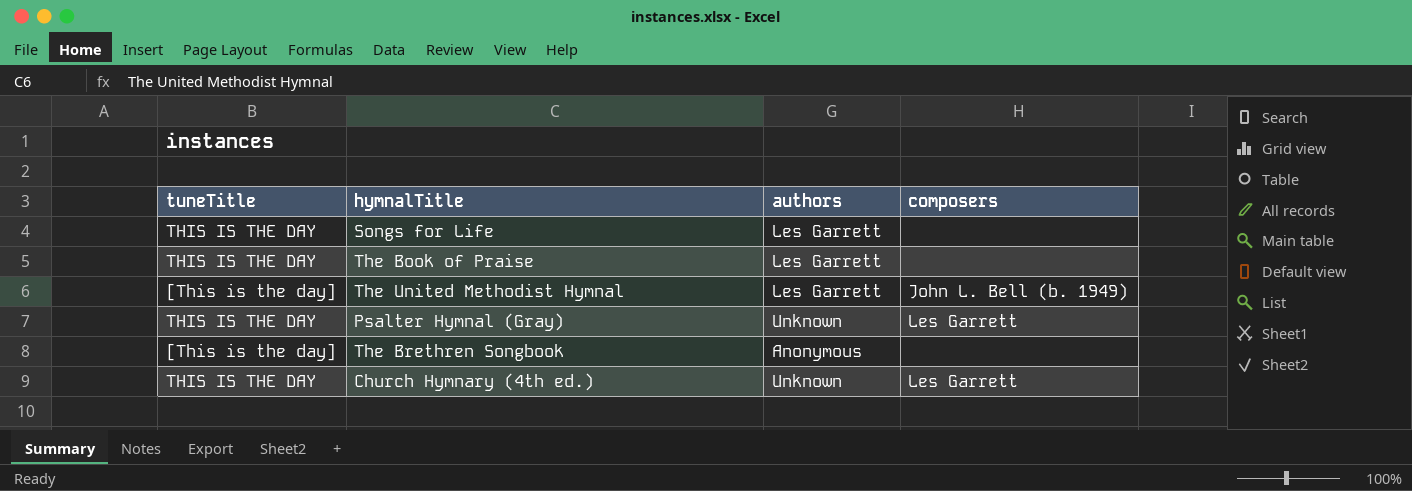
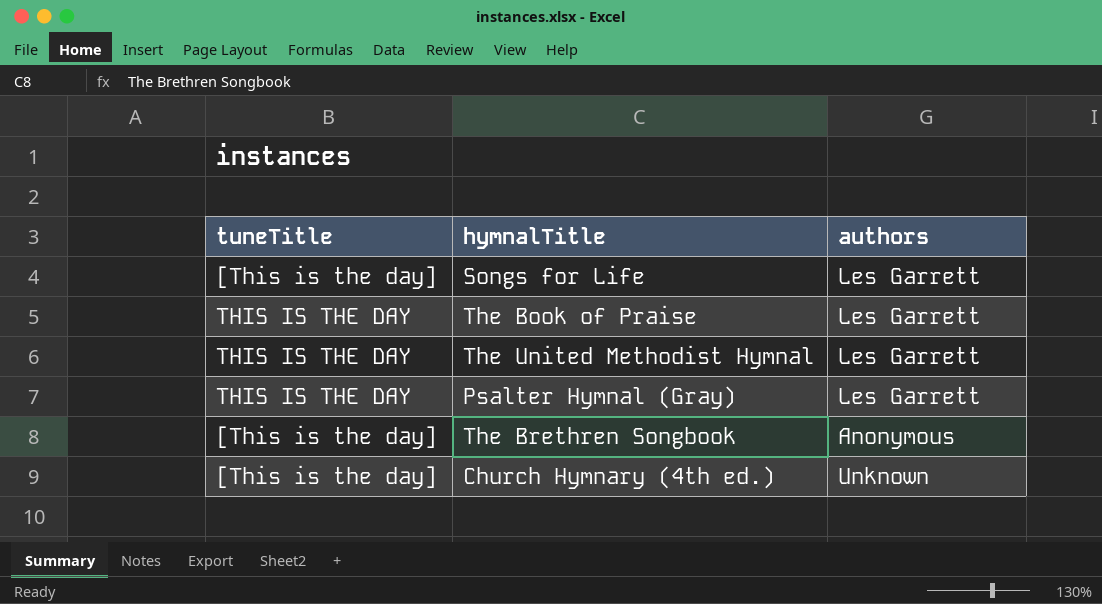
column composers | position: 4 -> none
Songs for Life | tuneTitle: THIS IS THE DAY -> [This is the day]
The United Methodist Hymnal | tuneTitle: [This is the day] -> THIS IS THE DAY
Psalter Hymnal (Gray) | authors: Unknown -> Les Garrett
Church Hymnary (4th ed.) | tuneTitle: THIS IS THE DAY -> [This is the day]

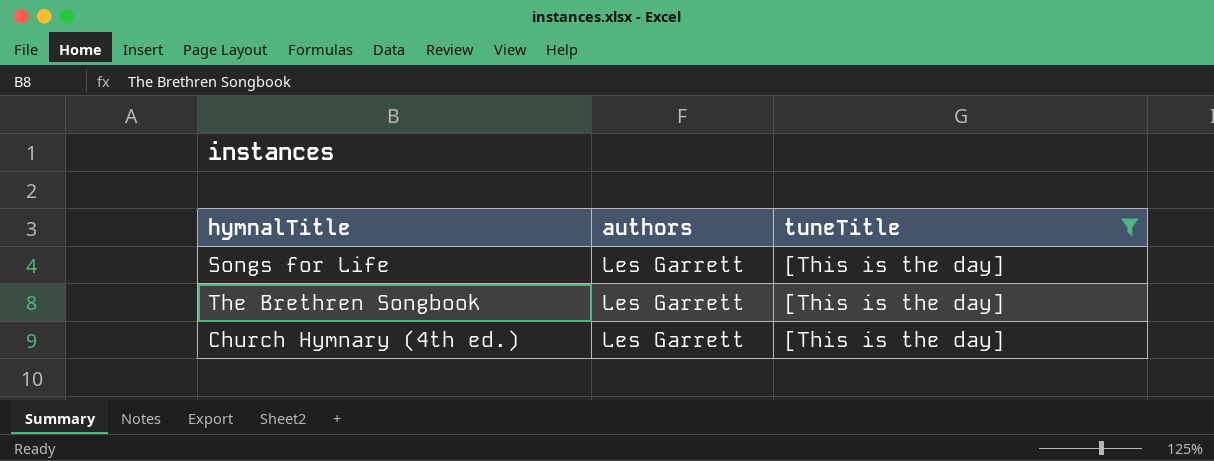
filter: none -> tuneTitle = [This is the day]
column tuneTitle | position: 1 -> 3
The Brethren Songbook | authors: Anonymous -> Les Garrett
Church Hymnary (4th ed.) | authors: Unknown -> Les Garrett

